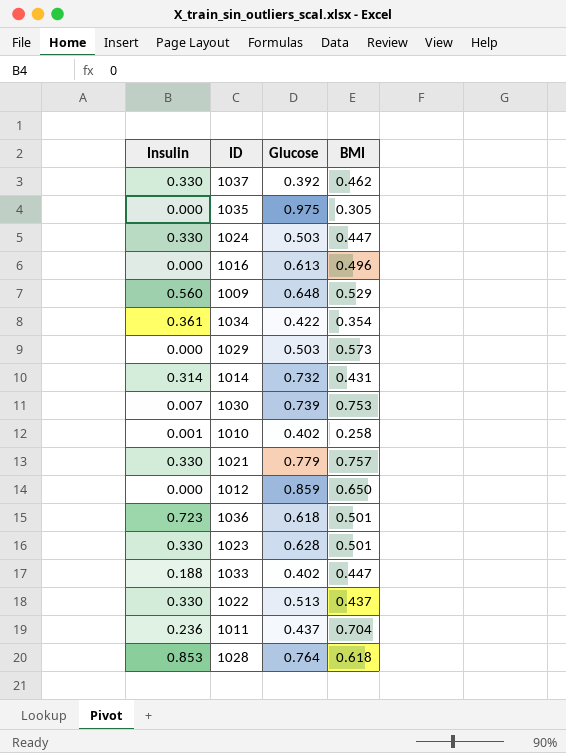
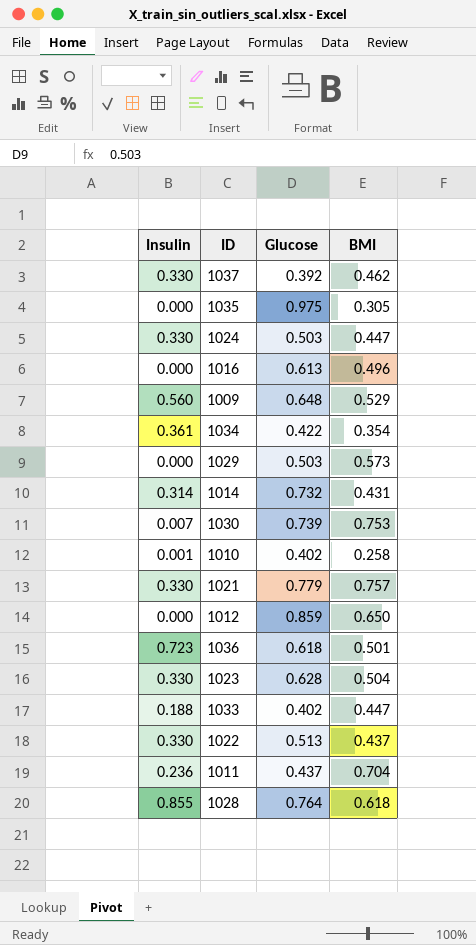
1023 | BMI: 0.501 -> 0.504
1028 | Insulin: 0.853 -> 0.855

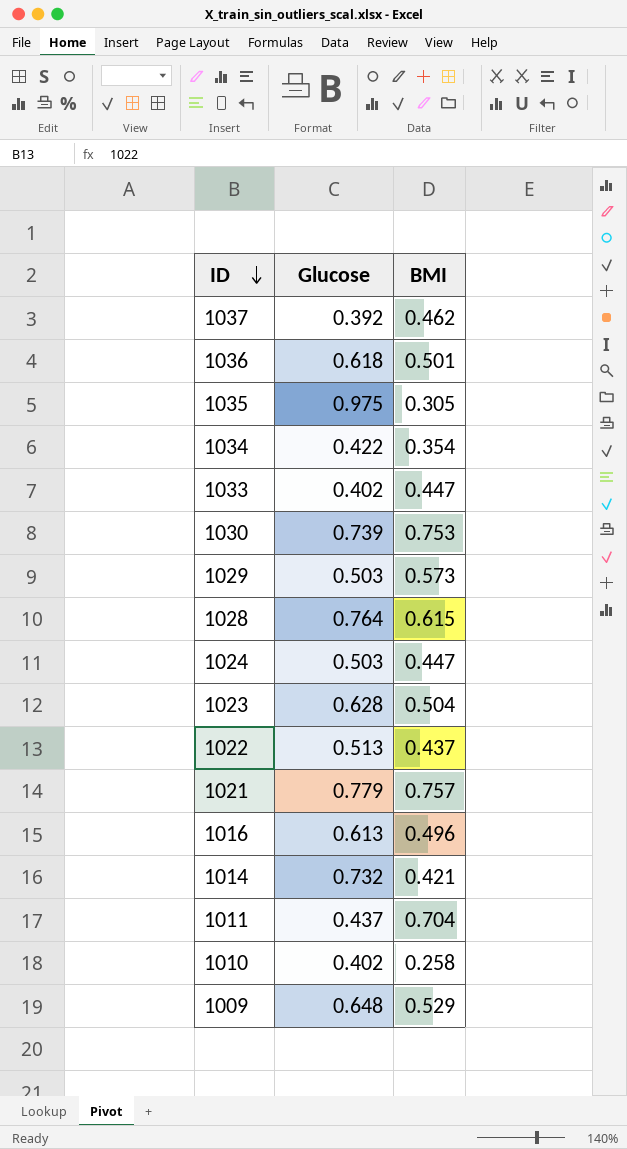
row order: none -> ID descending
column Insulin | position: 1 -> none
row 1012: 0.000 | 0.859 | 0.650 -> none
1028 | BMI: 0.618 -> 0.615
1014 | BMI: 0.431 -> 0.421

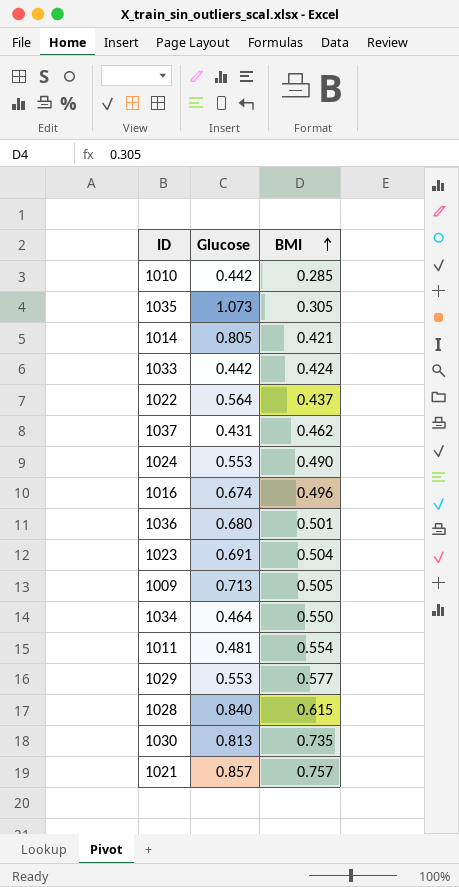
row order: ID descending -> BMI ascending
1010 | Glucose: 0.402 -> 0.442
1010 | BMI: 0.258 -> 0.285
1035 | Glucose: 0.975 -> 1.073
1014 | Glucose: 0.732 -> 0.805
1033 | Glucose: 0.402 -> 0.442
1033 | BMI: 0.447 -> 0.424
1022 | Glucose: 0.513 -> 0.564
1037 | Glucose: 0.392 -> 0.431
1024 | Glucose: 0.503 -> 0.553
1024 | BMI: 0.447 -> 0.490
1016 | Glucose: 0.613 -> 0.674
1036 | Glucose: 0.618 -> 0.680
1023 | Glucose: 0.628 -> 0.691
1009 | Glucose: 0.648 -> 0.713
1009 | BMI: 0.529 -> 0.505
1034 | Glucose: 0.422 -> 0.464
1034 | BMI: 0.354 -> 0.550
1011 | Glucose: 0.437 -> 0.481
1011 | BMI: 0.704 -> 0.554
1029 | Glucose: 0.503 -> 0.553
1029 | BMI: 0.573 -> 0.577
1028 | Glucose: 0.764 -> 0.840
1030 | Glucose: 0.739 -> 0.813
1030 | BMI: 0.753 -> 0.735
1021 | Glucose: 0.779 -> 0.857

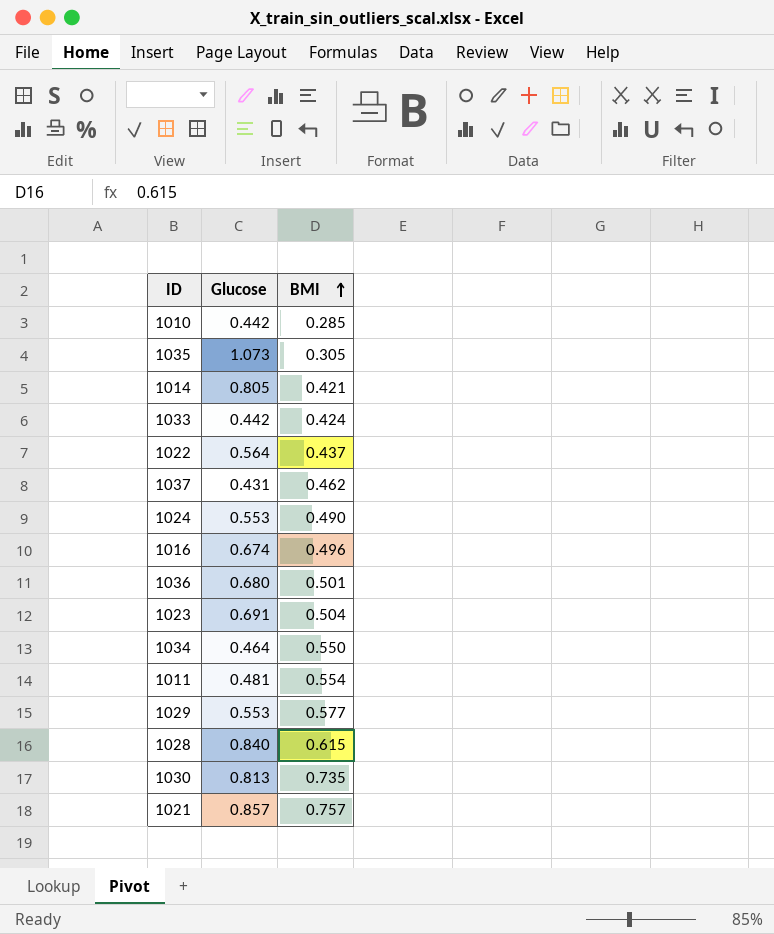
row 1009: 0.713 | 0.505 -> none

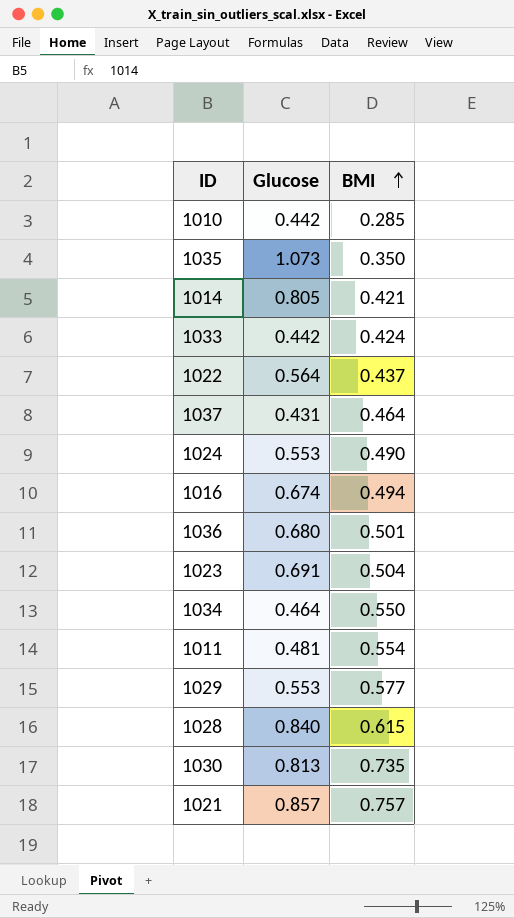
1035 | BMI: 0.305 -> 0.350
1037 | BMI: 0.462 -> 0.464
1016 | BMI: 0.496 -> 0.494

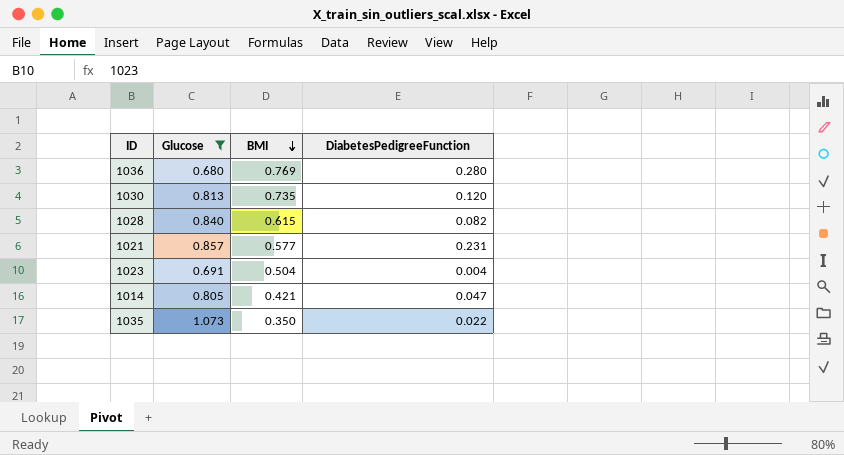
filter: none -> Glucose >= 0.680
row order: BMI ascending -> BMI descending
column DiabetesPedigreeFunction | position: none -> 4
1036 | BMI: 0.501 -> 0.769
1021 | BMI: 0.757 -> 0.577

